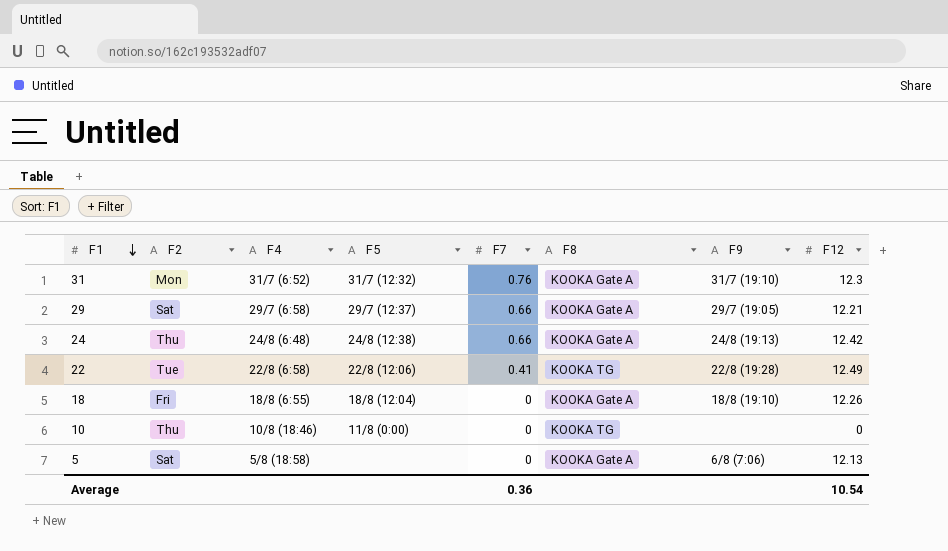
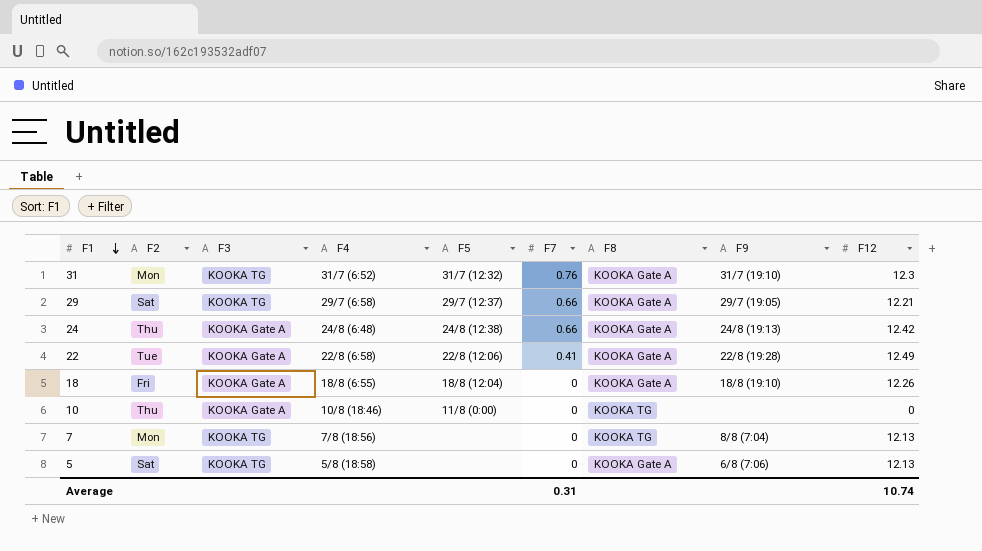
column F3 | position: none -> 3
22 | F8: KOOKA TG -> KOOKA Gate A
row 7: none -> Mon | KOOKA TG | 7/8 (18:56) | none | 0 | KOOKA TG | 8/8 (7:04) | 12.13
Average | F7: 0.36 -> 0.31
Average | F12: 10.54 -> 10.74

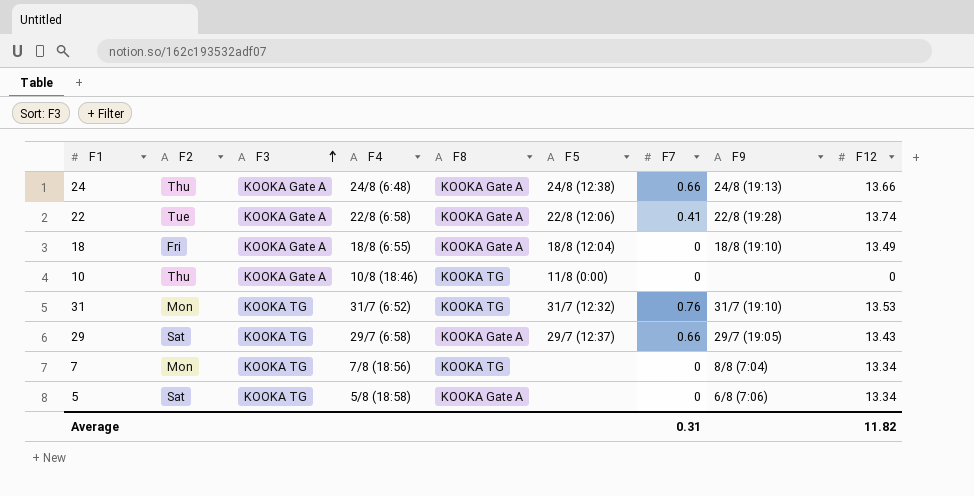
row order: F1 descending -> F3 ascending
column F8 | position: 7 -> 5
24 | F12: 12.42 -> 13.66
22 | F12: 12.49 -> 13.74
18 | F12: 12.26 -> 13.49
31 | F8: KOOKA Gate A -> KOOKA TG
31 | F12: 12.3 -> 13.53
29 | F12: 12.21 -> 13.43
7 | F12: 12.13 -> 13.34
5 | F12: 12.13 -> 13.34
Average | F12: 10.74 -> 11.82

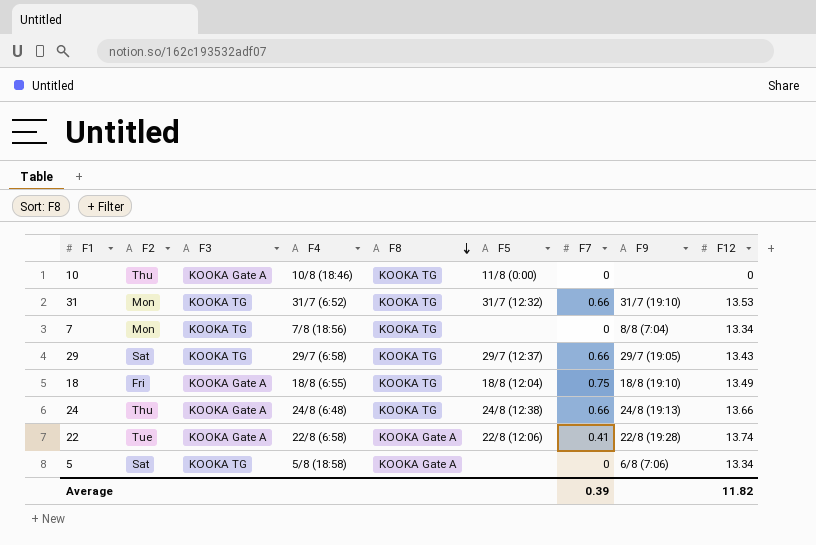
row order: F3 ascending -> F8 descending
31 | F7: 0.76 -> 0.66
29 | F8: KOOKA Gate A -> KOOKA TG
18 | F8: KOOKA Gate A -> KOOKA TG
18 | F7: 0 -> 0.75
24 | F8: KOOKA Gate A -> KOOKA TG
Average | F7: 0.31 -> 0.39

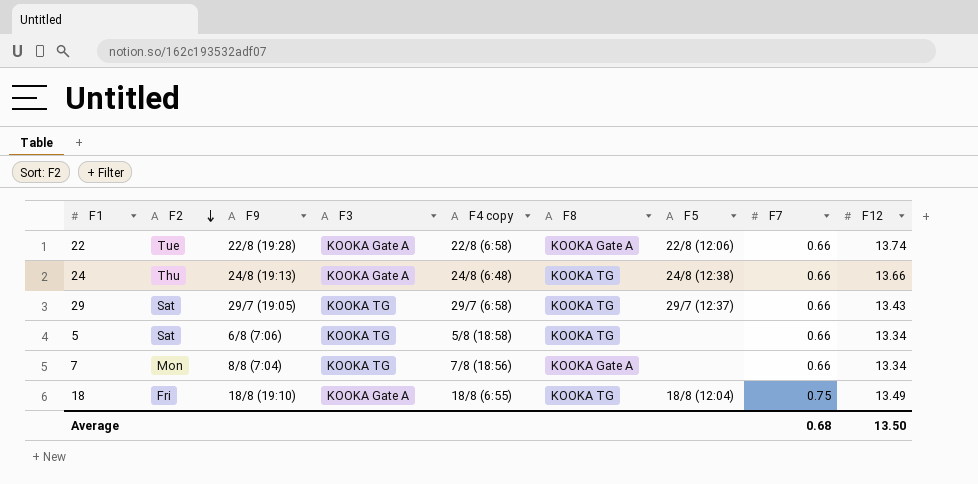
row order: F8 descending -> F2 descending
column F9 | position: 8 -> 3
column name: F4 -> F4 copy
row 10: Thu | KOOKA Gate A | 10/8 (18:46) | KOOKA TG | 11/8 (0:00) | 0 | none | 0 -> none
row 31: Mon | KOOKA TG | 31/7 (6:52) | KOOKA TG | 31/7 (12:32) | 0.66 | 31/7 (19:10) | 13.53 -> none
22 | F7: 0.41 -> 0.66
5 | F8: KOOKA Gate A -> KOOKA TG
5 | F7: 0 -> 0.66
7 | F8: KOOKA TG -> KOOKA Gate A
7 | F7: 0 -> 0.66
Average | F7: 0.39 -> 0.68
Average | F12: 11.82 -> 13.50

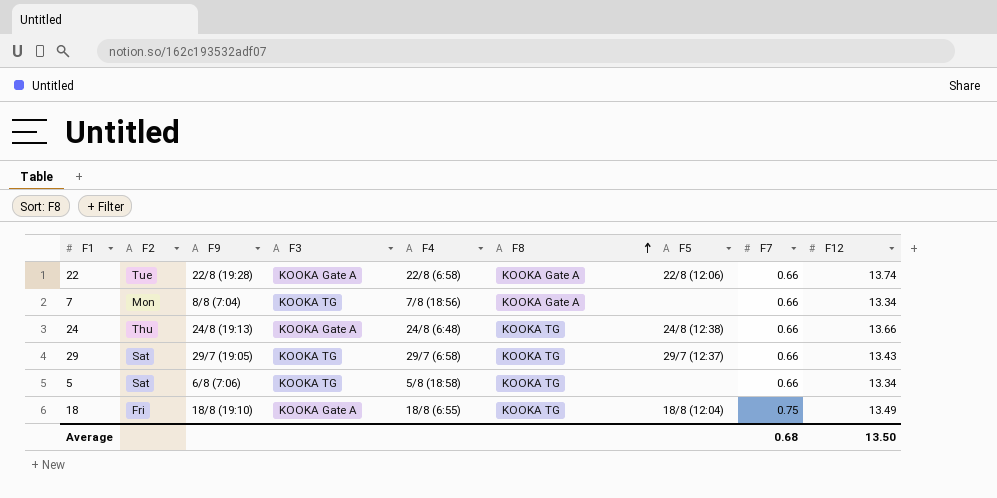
row order: F2 descending -> F8 ascending
column name: F4 copy -> F4

